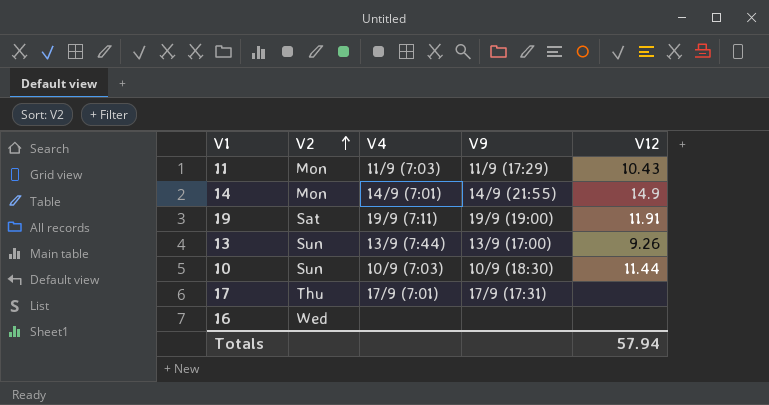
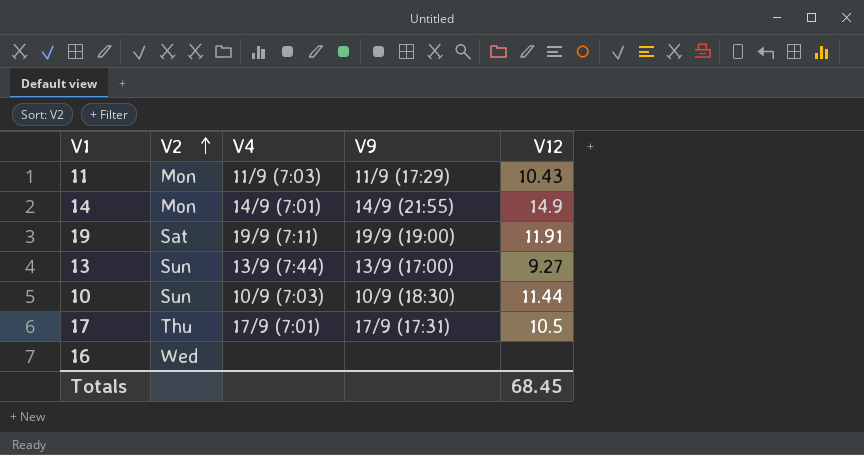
13 | V12: 9.26 -> 9.27
17 | V12: none -> 10.5
Totals | V12: 57.94 -> 68.45

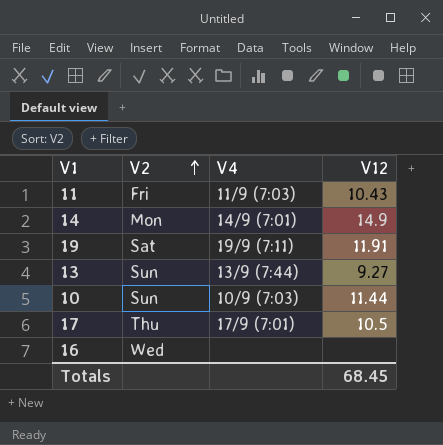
column V9 | position: 4 -> none
11 | V2: Mon -> Fri

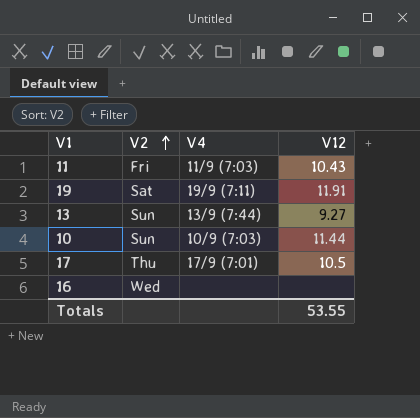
row 14: Mon | 14/9 (7:01) | 14.9 -> none
Totals | V12: 68.45 -> 53.55

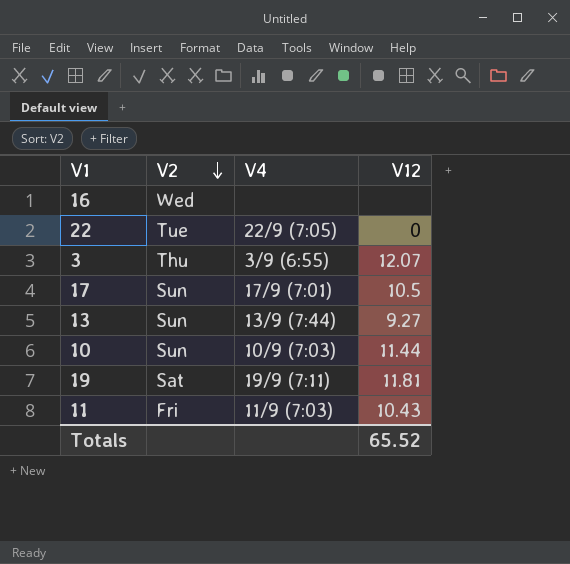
row order: V2 ascending -> V2 descending
row 22: none -> Tue | 22/9 (7:05) | 0
row 3: none -> Thu | 3/9 (6:55) | 12.07
17 | V2: Thu -> Sun
19 | V12: 11.91 -> 11.81
Totals | V12: 53.55 -> 65.52

